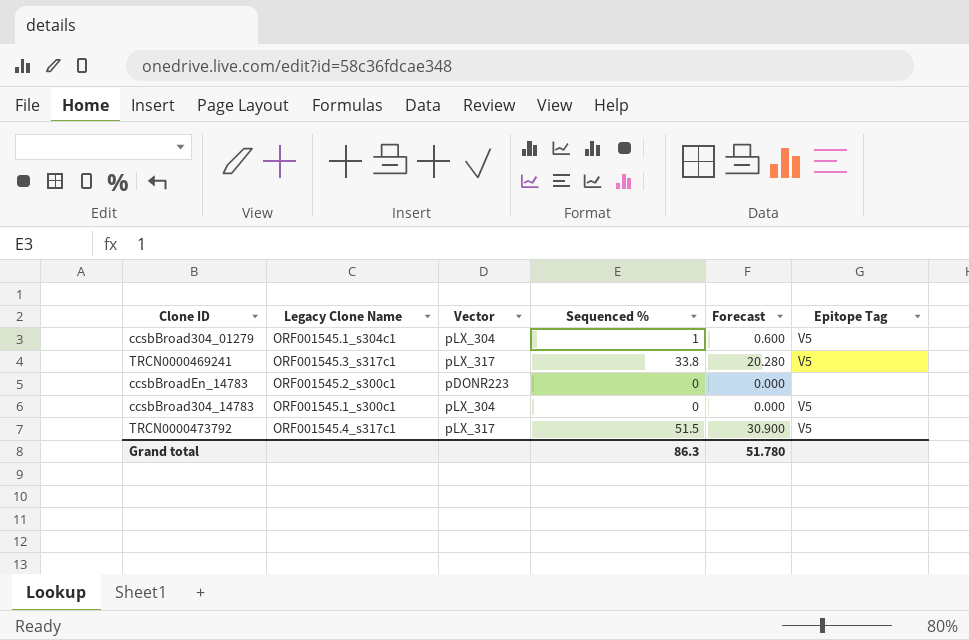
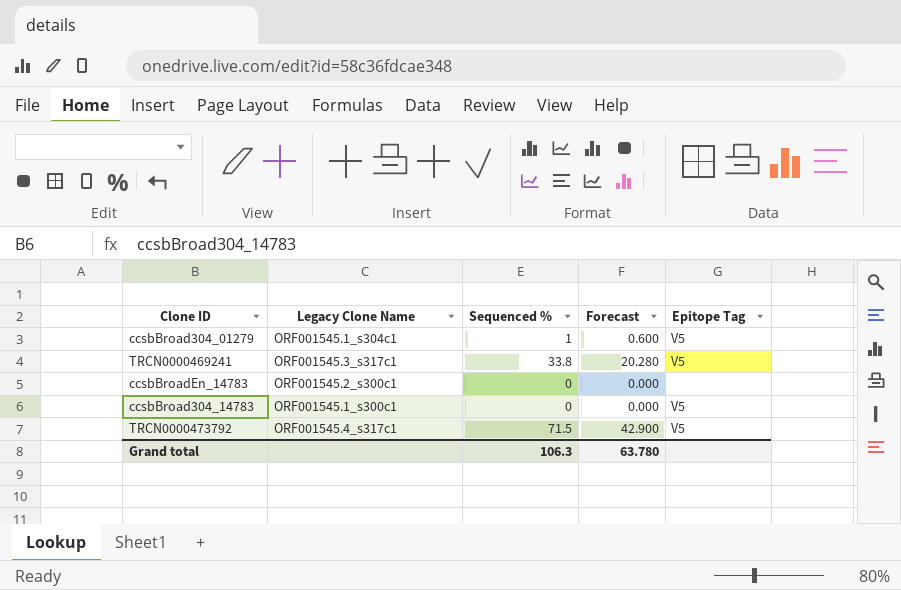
column Vector | position: 3 -> none
TRCN0000473792 | Sequenced %: 51.5 -> 71.5
TRCN0000473792 | Forecast: 30.900 -> 42.900
Grand total | Sequenced %: 86.3 -> 106.3
Grand total | Forecast: 51.780 -> 63.780

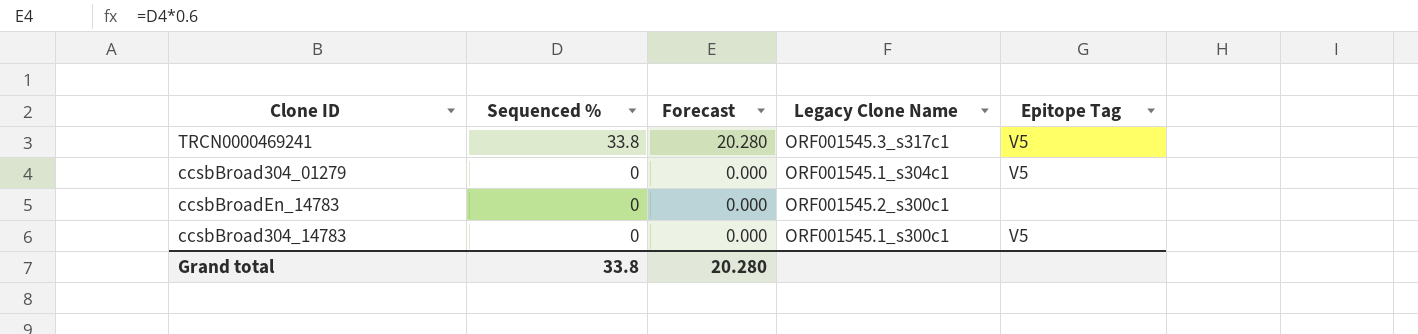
row order: none -> Sequenced % descending
column Legacy Clone Name | position: 2 -> 4
row TRCN0000473792: ORF001545.4_s317c1 | 71.5 | 42.900 | V5 -> none
ccsbBroad304_01279 | Sequenced %: 1 -> 0
ccsbBroad304_01279 | Forecast: 0.600 -> 0.000
Grand total | Sequenced %: 106.3 -> 33.8
Grand total | Forecast: 63.780 -> 20.280

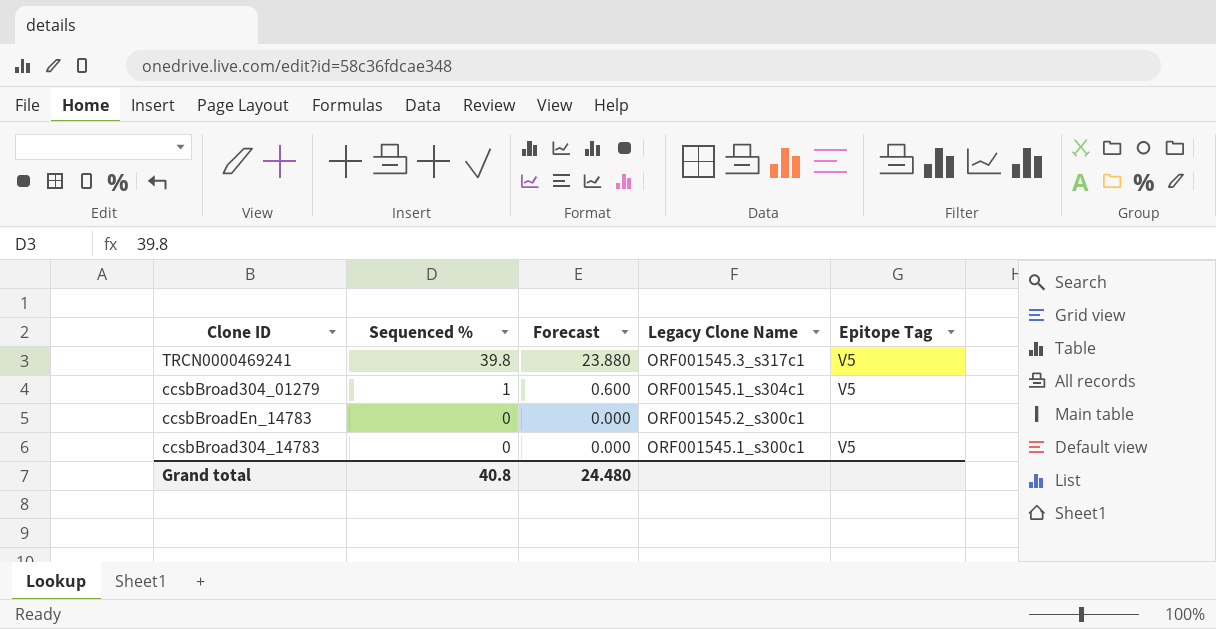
TRCN0000469241 | Sequenced %: 33.8 -> 39.8
TRCN0000469241 | Forecast: 20.280 -> 23.880
ccsbBroad304_01279 | Sequenced %: 0 -> 1
ccsbBroad304_01279 | Forecast: 0.000 -> 0.600
Grand total | Sequenced %: 33.8 -> 40.8
Grand total | Forecast: 20.280 -> 24.480

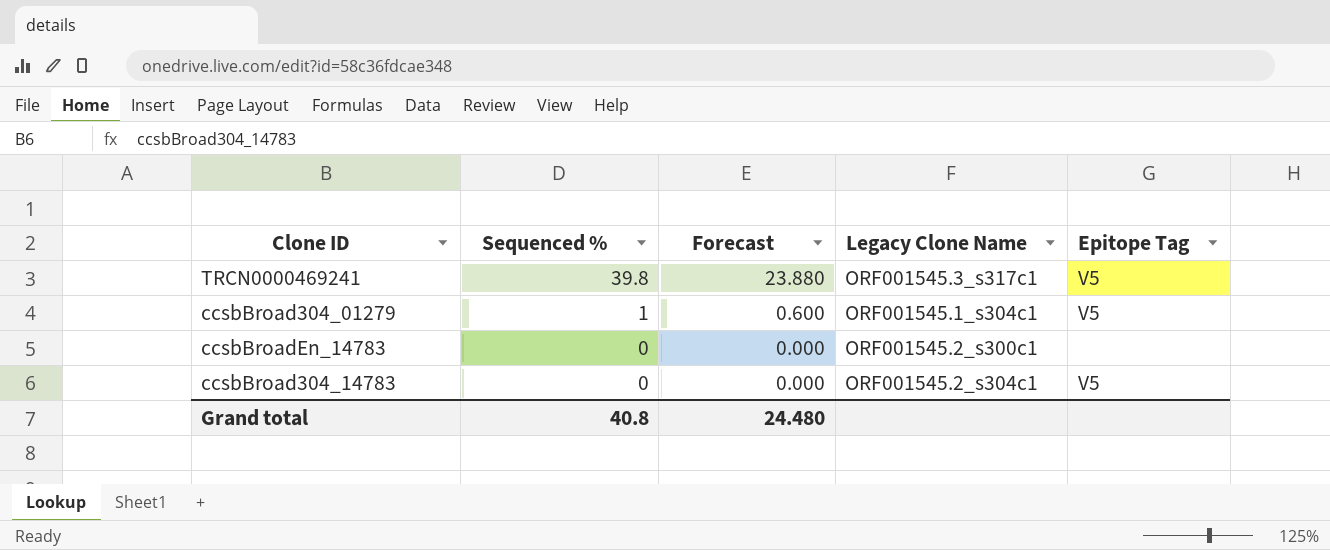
ccsbBroad304_14783 | Legacy Clone Name: ORF001545.1_s300c1 -> ORF001545.2_s304c1

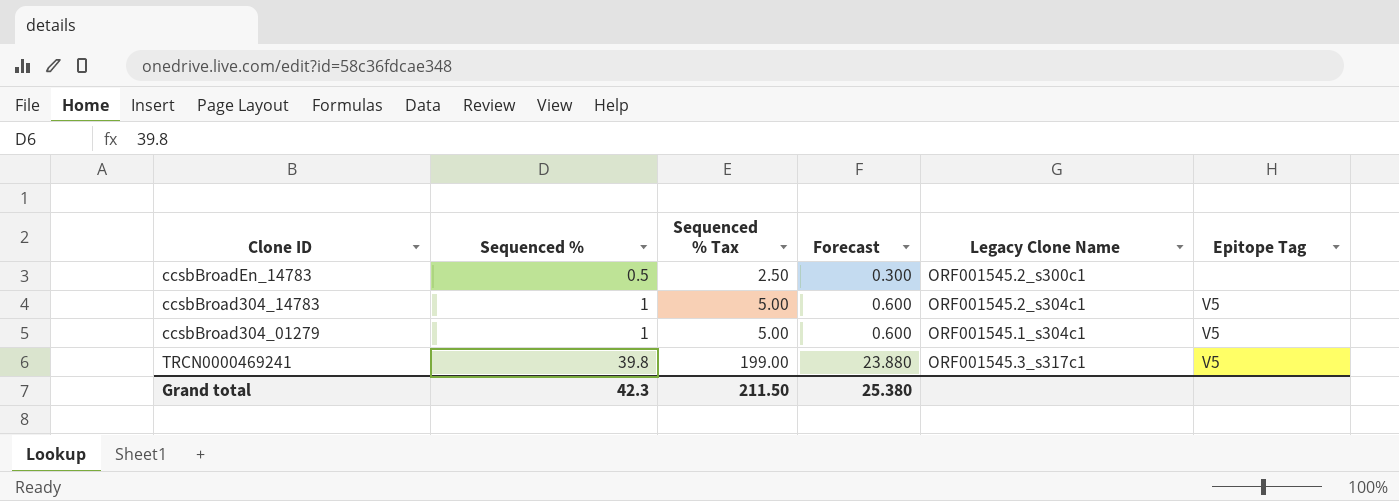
row order: Sequenced % descending -> Sequenced % ascending
column Sequenced % Tax | formula: none -> [Sequenced %] * 5
ccsbBroadEn_14783 | Sequenced %: 0 -> 0.5
ccsbBroadEn_14783 | Forecast: 0.000 -> 0.300
ccsbBroad304_14783 | Sequenced %: 0 -> 1
ccsbBroad304_14783 | Forecast: 0.000 -> 0.600
Grand total | Sequenced %: 40.8 -> 42.3
Grand total | Forecast: 24.480 -> 25.380

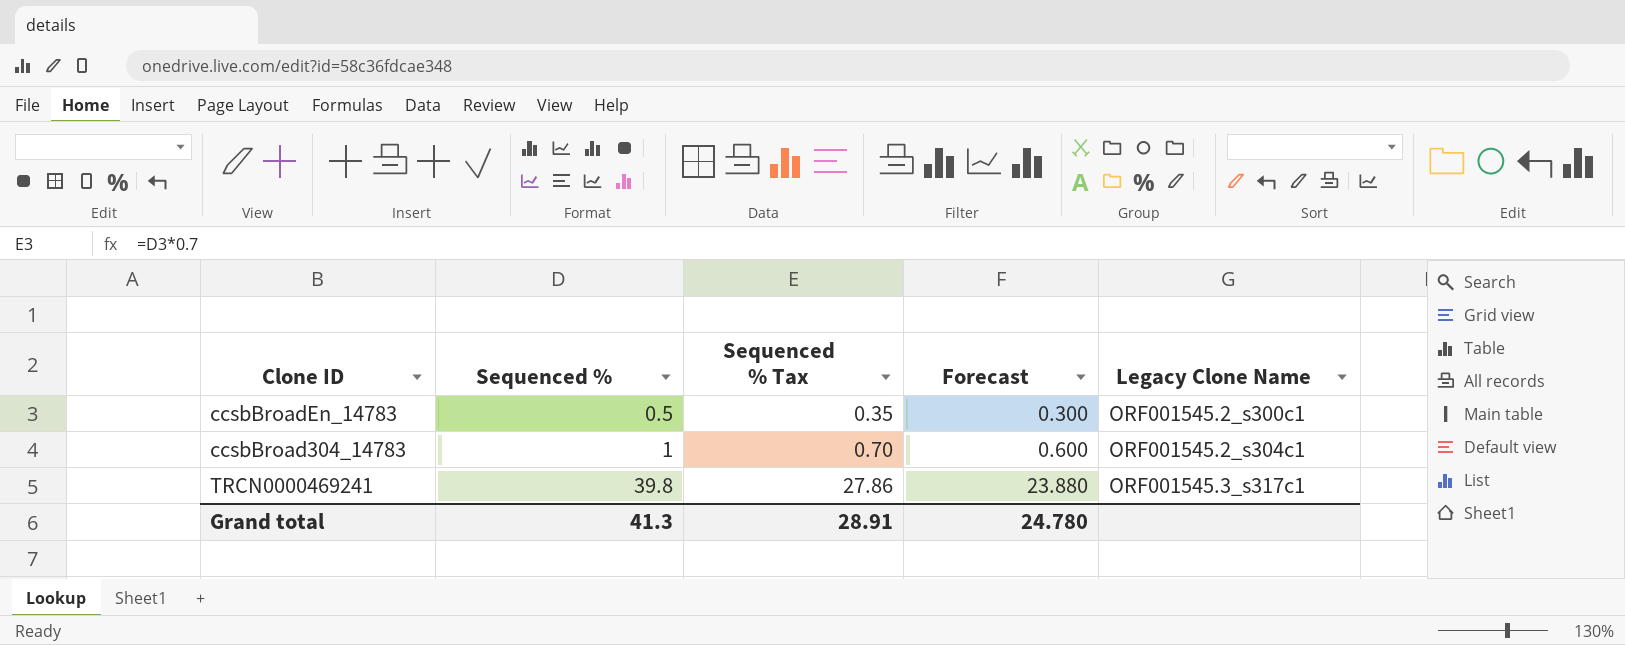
column Epitope Tag | position: 6 -> none
column Sequenced % Tax | formula: [Sequenced %] * 5 -> [Sequenced %] * 0.7
row ccsbBroad304_01279: 1 | 5.00 | 0.600 | ORF001545.1_s304c1 | V5 -> none
Grand total | Sequenced %: 42.3 -> 41.3
Grand total | Sequenced % Tax: 211.50 -> 28.91
Grand total | Forecast: 25.380 -> 24.780

